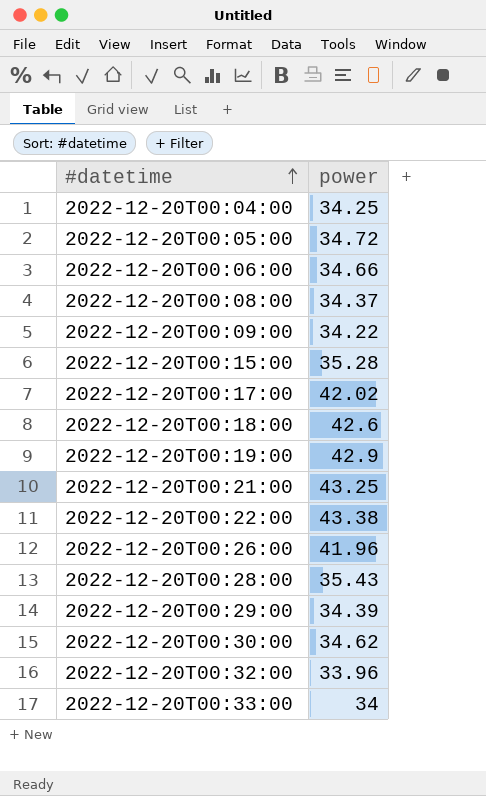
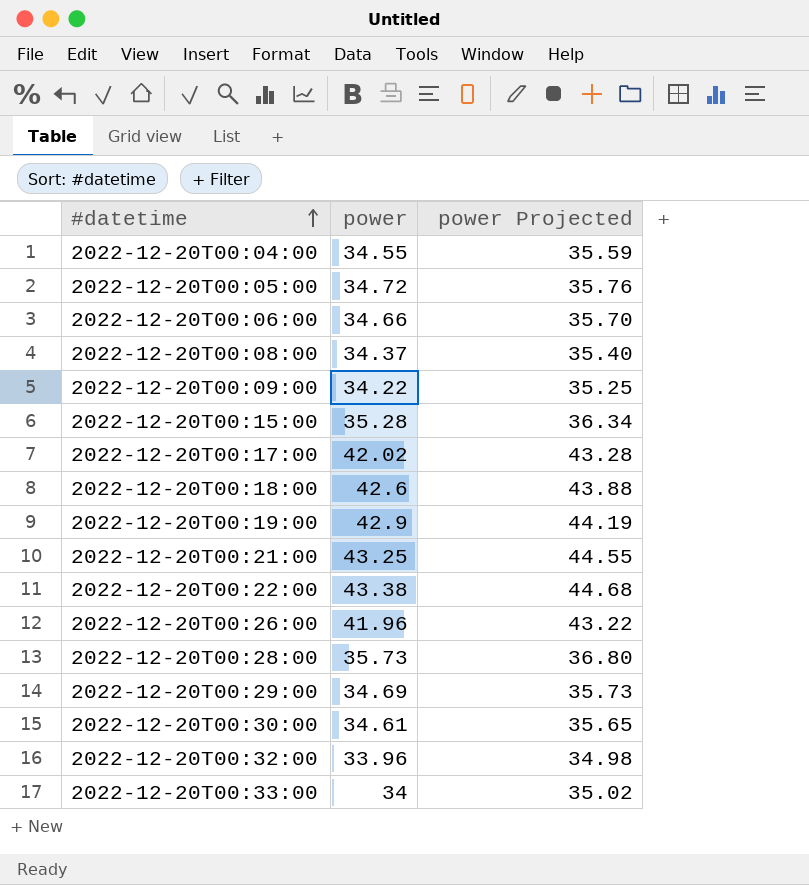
column power Projected | formula: none -> [power] * 1.03
2022-12-20T00:04:00 | power: 34.25 -> 34.55
2022-12-20T00:28:00 | power: 35.43 -> 35.73
2022-12-20T00:29:00 | power: 34.39 -> 34.69
2022-12-20T00:30:00 | power: 34.62 -> 34.61

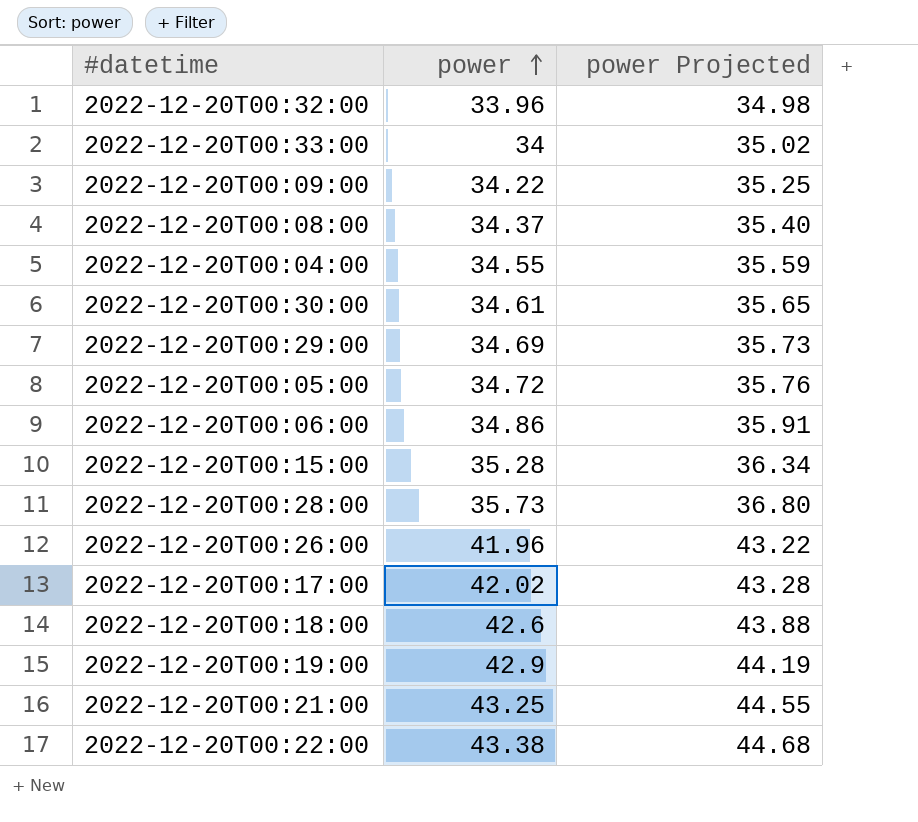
row order: #datetime ascending -> power ascending
2022-12-20T00:06:00 | power: 34.66 -> 34.86
2022-12-20T00:06:00 | power Projected: 35.70 -> 35.91

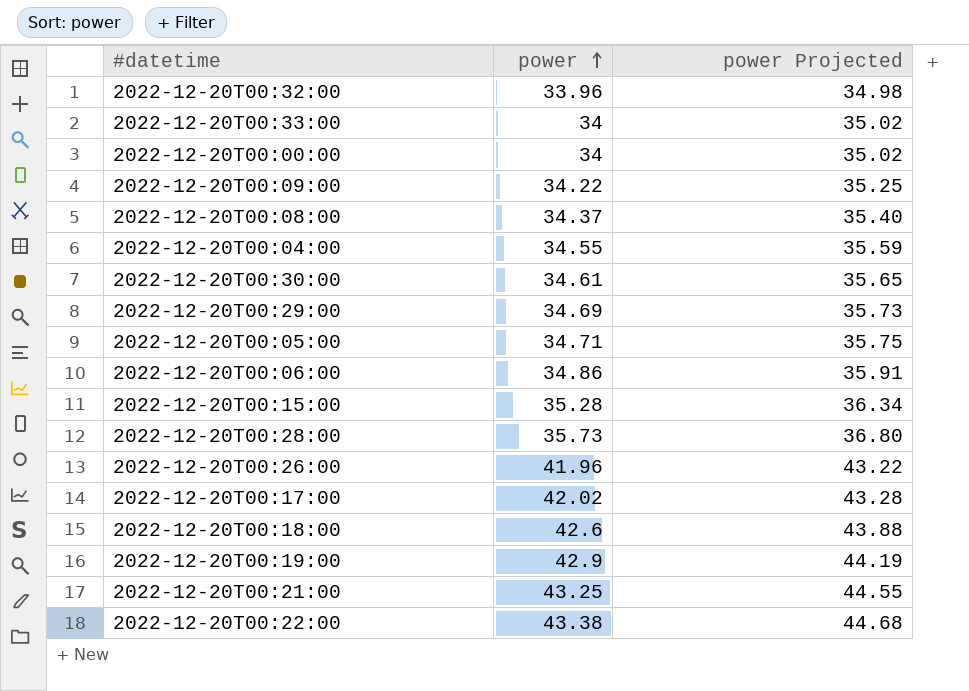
row 2022-12-20T00:00:00: none -> 34 | 35.02
2022-12-20T00:05:00 | power: 34.72 -> 34.71
2022-12-20T00:05:00 | power Projected: 35.76 -> 35.75

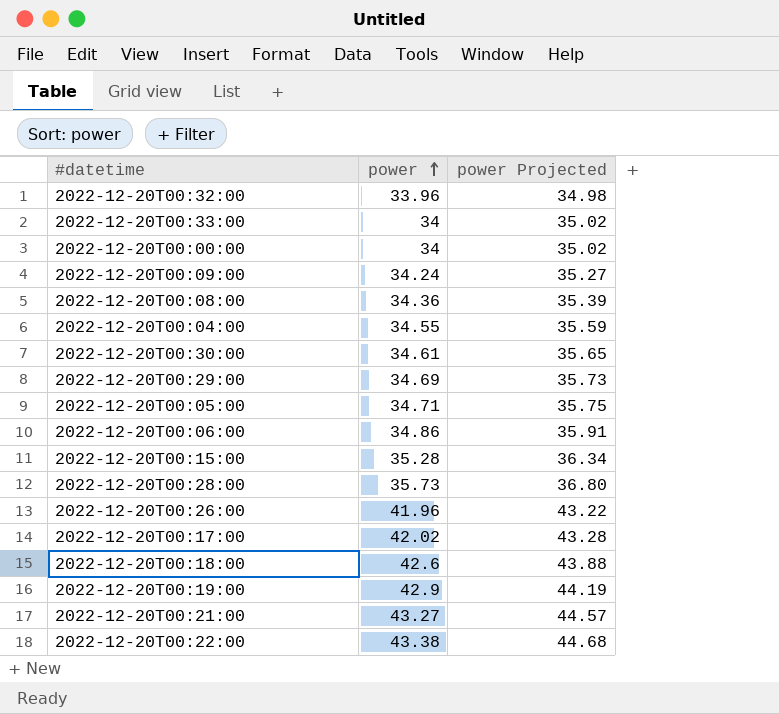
2022-12-20T00:09:00 | power: 34.22 -> 34.24
2022-12-20T00:09:00 | power Projected: 35.25 -> 35.27
2022-12-20T00:08:00 | power: 34.37 -> 34.36
2022-12-20T00:08:00 | power Projected: 35.40 -> 35.39
2022-12-20T00:21:00 | power: 43.25 -> 43.27
2022-12-20T00:21:00 | power Projected: 44.55 -> 44.57

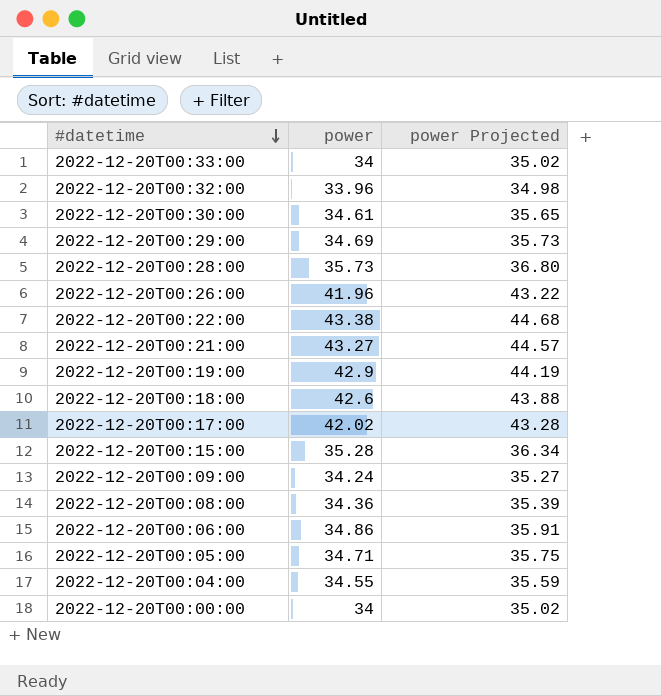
row order: power ascending -> #datetime descending

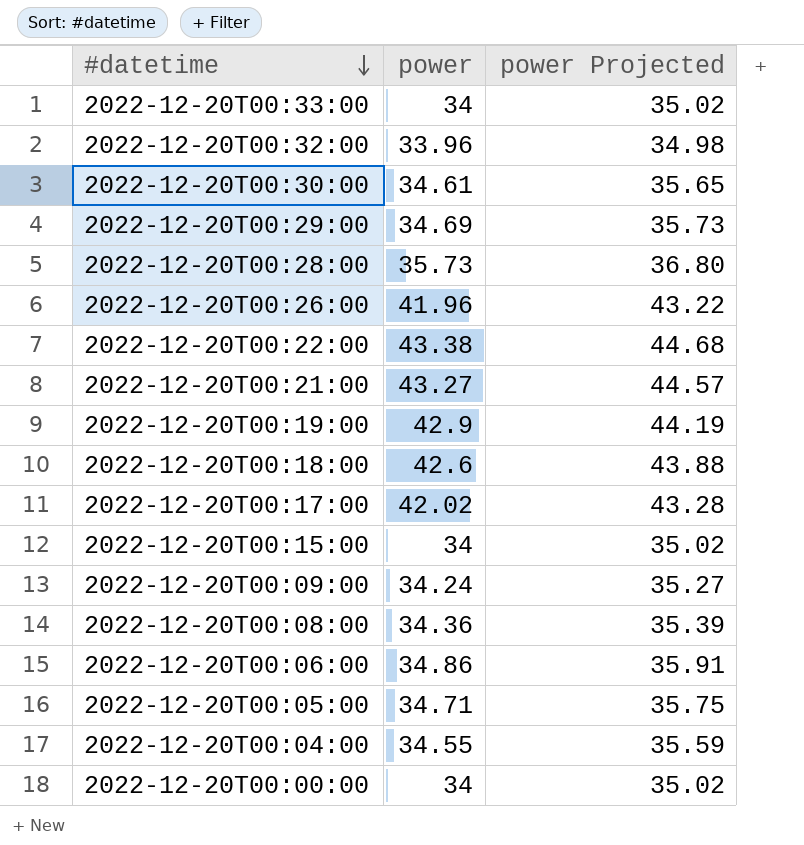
2022-12-20T00:15:00 | power: 35.28 -> 34
2022-12-20T00:15:00 | power Projected: 36.34 -> 35.02

